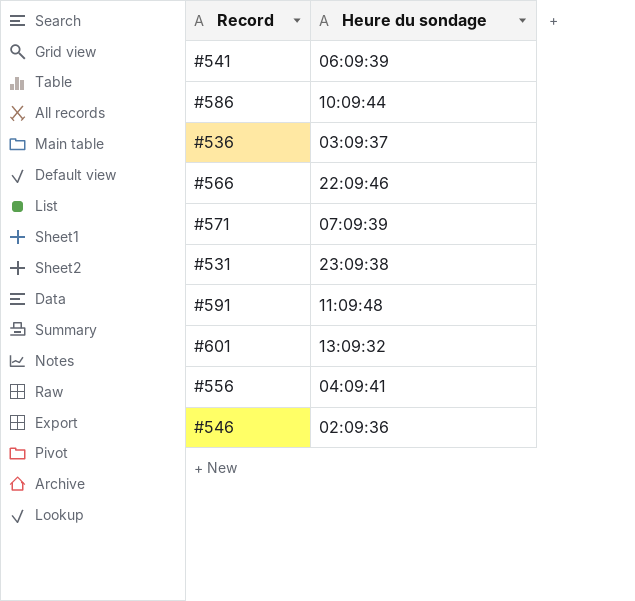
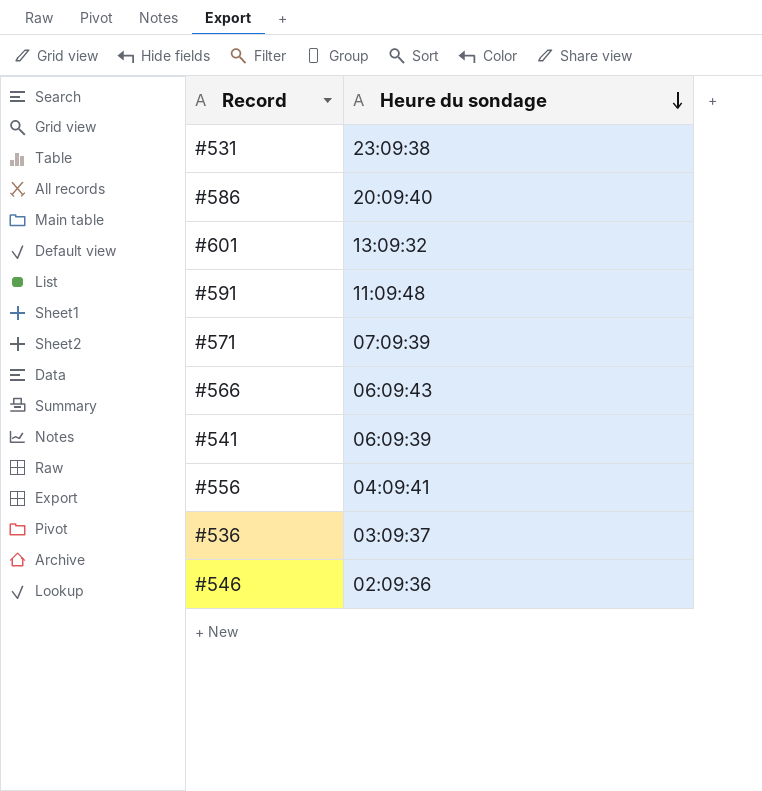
row order: none -> Heure du sondage descending
#586 | Heure du sondage: 10:09:44 -> 20:09:40
#566 | Heure du sondage: 22:09:46 -> 06:09:43

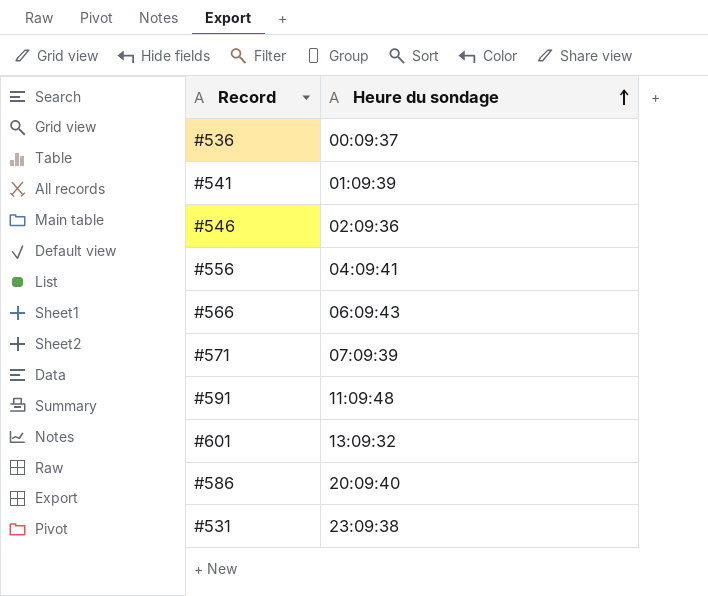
row order: Heure du sondage descending -> Heure du sondage ascending
#536 | Heure du sondage: 03:09:37 -> 00:09:37
#541 | Heure du sondage: 06:09:39 -> 01:09:39

